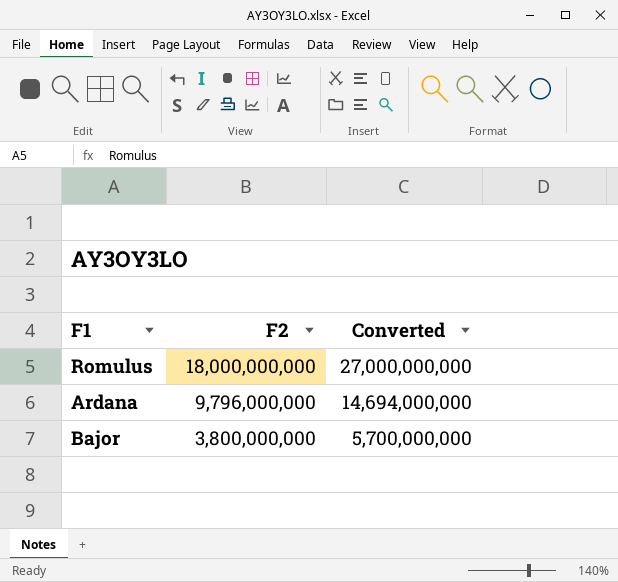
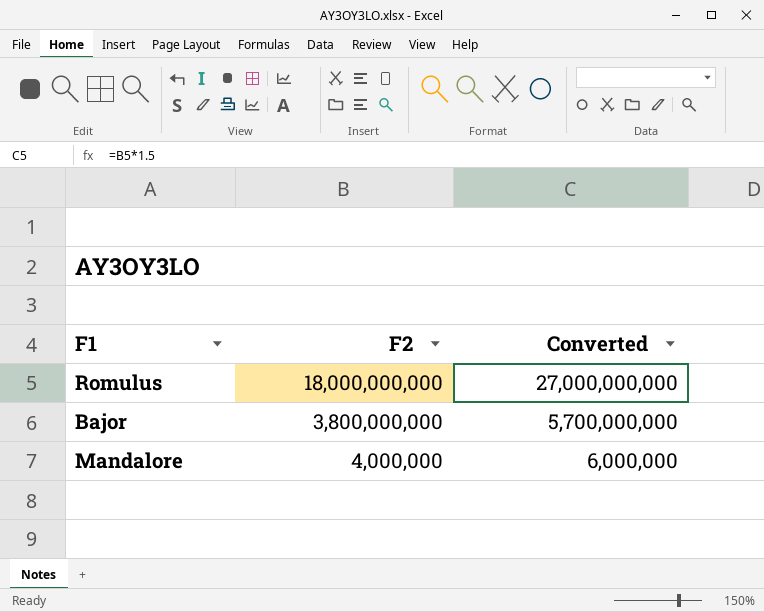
row Ardana: 9,796,000,000 | 14,694,000,000 -> none
row Mandalore: none -> 4,000,000 | 6,000,000

